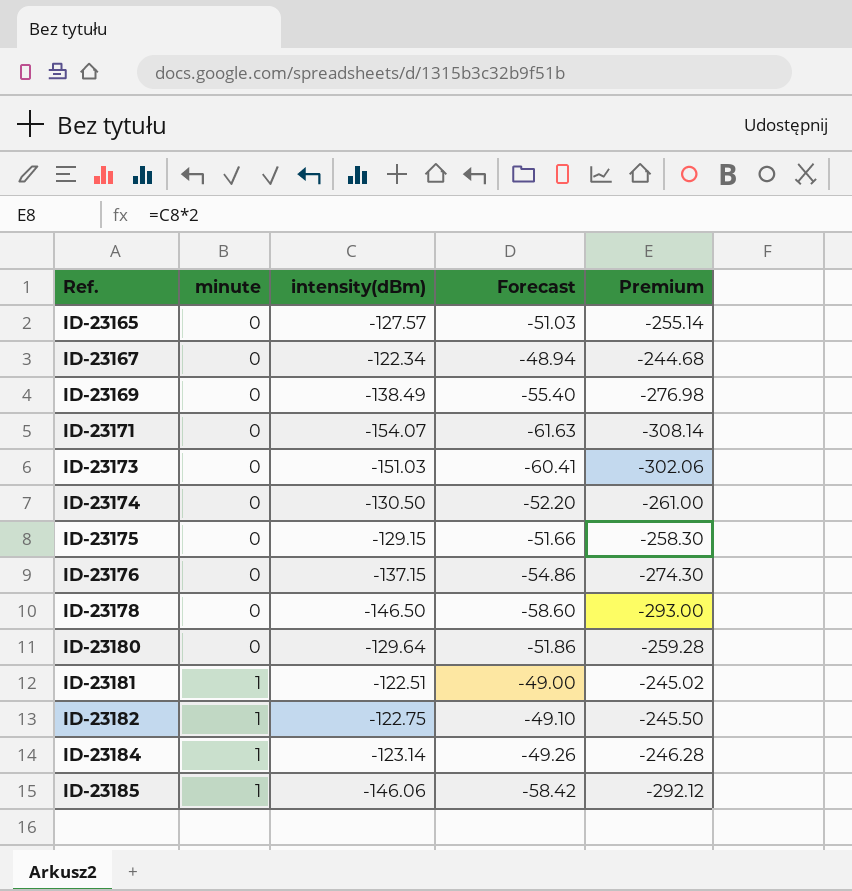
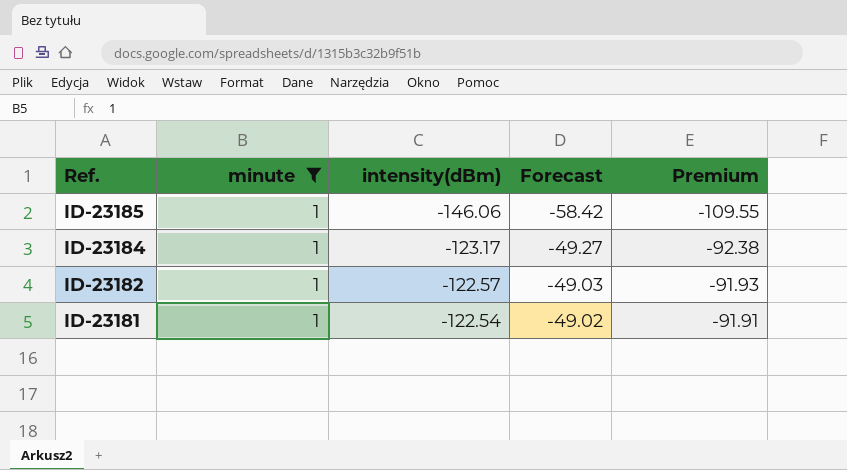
filter: none -> minute = 1
row order: Ref. ascending -> Ref. descending
column Premium | formula: [intensity(dBm)] * 2 -> [intensity(dBm)] * 0.75
ID-23184 | intensity(dBm): -123.14 -> -123.17
ID-23184 | Forecast: -49.26 -> -49.27
ID-23182 | intensity(dBm): -122.75 -> -122.57
ID-23182 | Forecast: -49.10 -> -49.03
ID-23181 | intensity(dBm): -122.51 -> -122.54
ID-23181 | Forecast: -49.00 -> -49.02

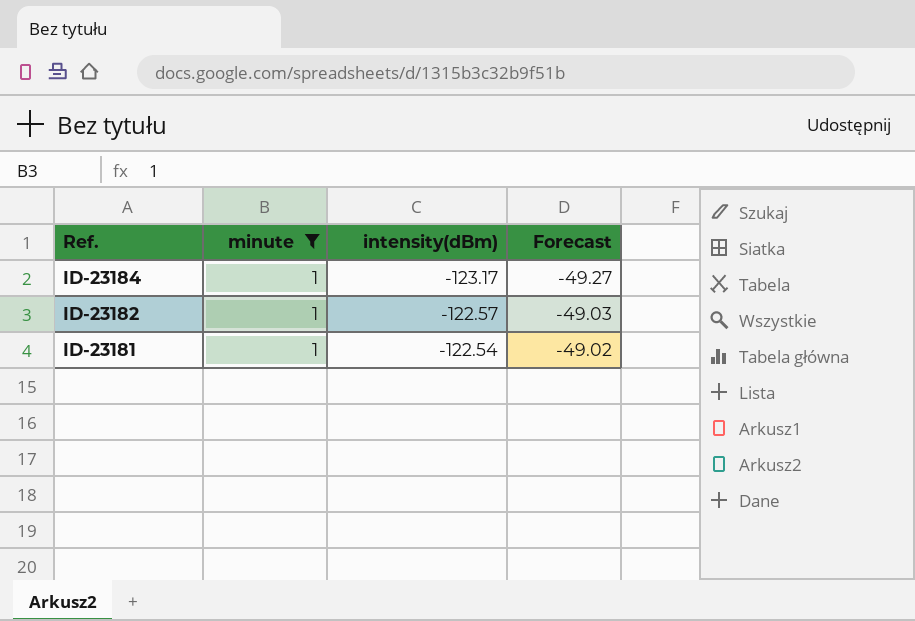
column Premium | formula: [intensity(dBm)] * 0.75 -> none
row ID-23185: 1 | -146.06 | -58.42 | -109.55 -> none

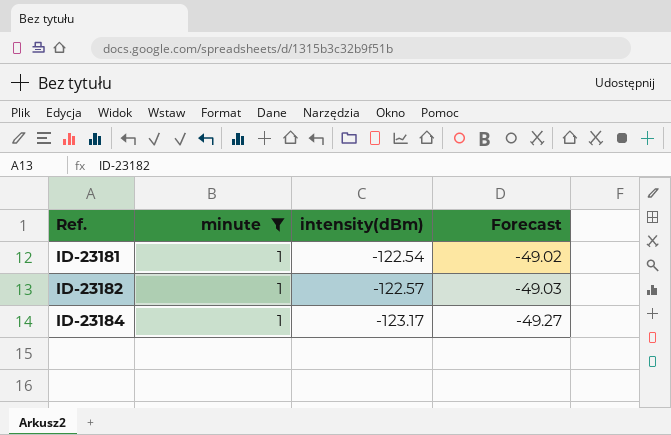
row order: Ref. descending -> Ref. ascending

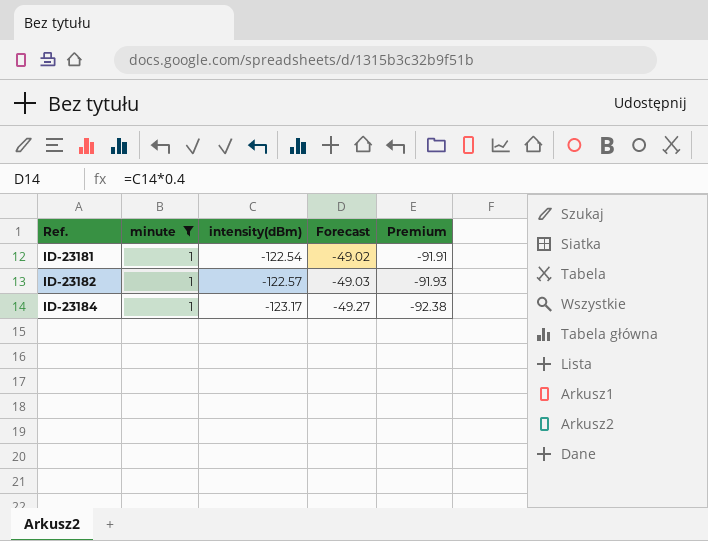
column Premium | formula: none -> [intensity(dBm)] * 0.75

